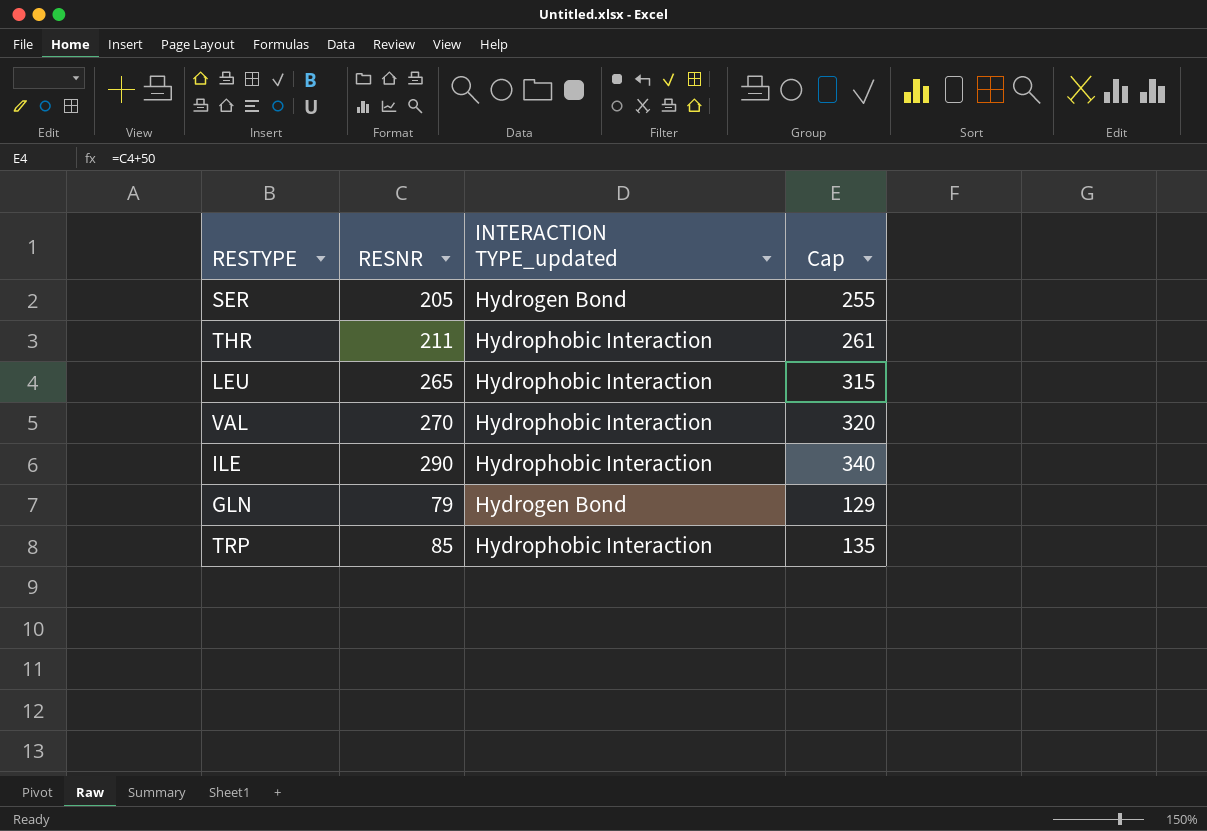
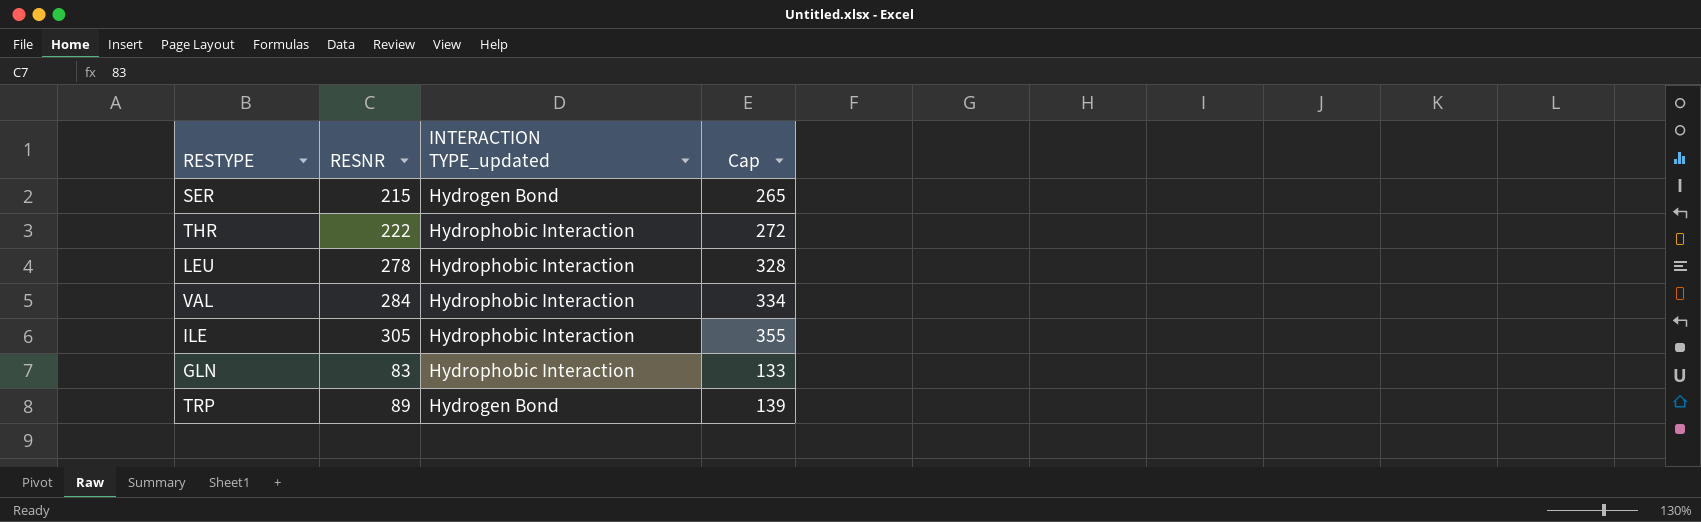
SER | RESNR: 205 -> 215
SER | Cap: 255 -> 265
THR | RESNR: 211 -> 222
THR | Cap: 261 -> 272
LEU | RESNR: 265 -> 278
LEU | Cap: 315 -> 328
VAL | RESNR: 270 -> 284
VAL | Cap: 320 -> 334
ILE | RESNR: 290 -> 305
ILE | Cap: 340 -> 355
GLN | RESNR: 79 -> 83
GLN | INTERACTION TYPE_updated: Hydrogen Bond -> Hydrophobic Interaction
GLN | Cap: 129 -> 133
TRP | RESNR: 85 -> 89
TRP | INTERACTION TYPE_updated: Hydrophobic Interaction -> Hydrogen Bond
TRP | Cap: 135 -> 139

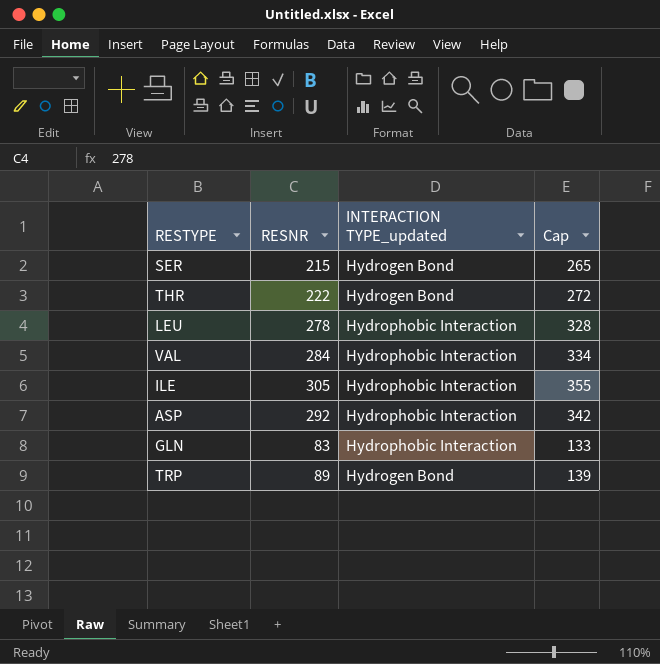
THR | INTERACTION TYPE_updated: Hydrophobic Interaction -> Hydrogen Bond
row ASP: none -> 292 | Hydrophobic Interaction | 342

